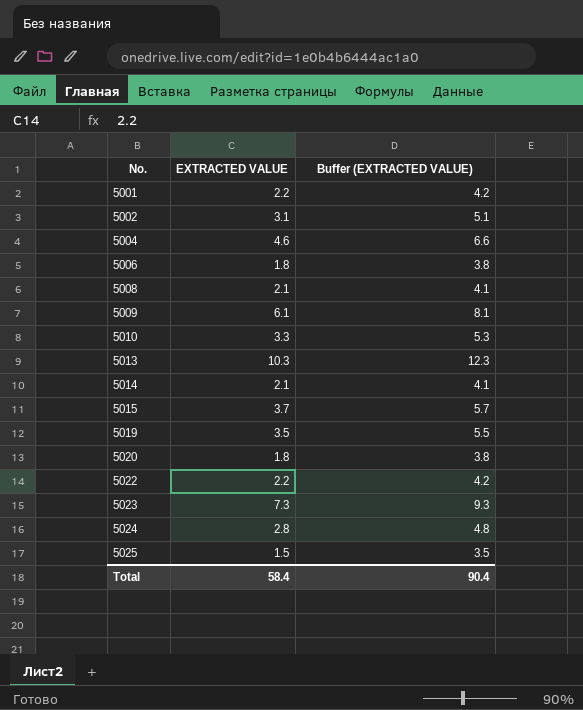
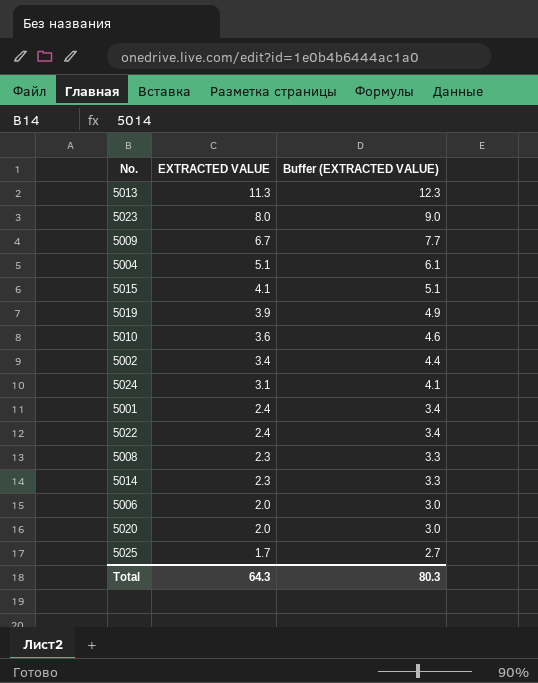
row order: No. ascending -> EXTRACTED VALUE descending
column Buffer (EXTRACTED VALUE) | formula: [EXTRACTED VALUE] + 2 -> [EXTRACTED VALUE] + 1
5013 | EXTRACTED VALUE: 10.3 -> 11.3
5023 | EXTRACTED VALUE: 7.3 -> 8.0
5009 | EXTRACTED VALUE: 6.1 -> 6.7
5004 | EXTRACTED VALUE: 4.6 -> 5.1
5015 | EXTRACTED VALUE: 3.7 -> 4.1
5019 | EXTRACTED VALUE: 3.5 -> 3.9
5010 | EXTRACTED VALUE: 3.3 -> 3.6
5002 | EXTRACTED VALUE: 3.1 -> 3.4
5024 | EXTRACTED VALUE: 2.8 -> 3.1
5001 | EXTRACTED VALUE: 2.2 -> 2.4
5022 | EXTRACTED VALUE: 2.2 -> 2.4
5008 | EXTRACTED VALUE: 2.1 -> 2.3
5014 | EXTRACTED VALUE: 2.1 -> 2.3
5006 | EXTRACTED VALUE: 1.8 -> 2.0
5020 | EXTRACTED VALUE: 1.8 -> 2.0
5025 | EXTRACTED VALUE: 1.5 -> 1.7
Total | EXTRACTED VALUE: 58.4 -> 64.3
Total | Buffer (EXTRACTED VALUE): 90.4 -> 80.3

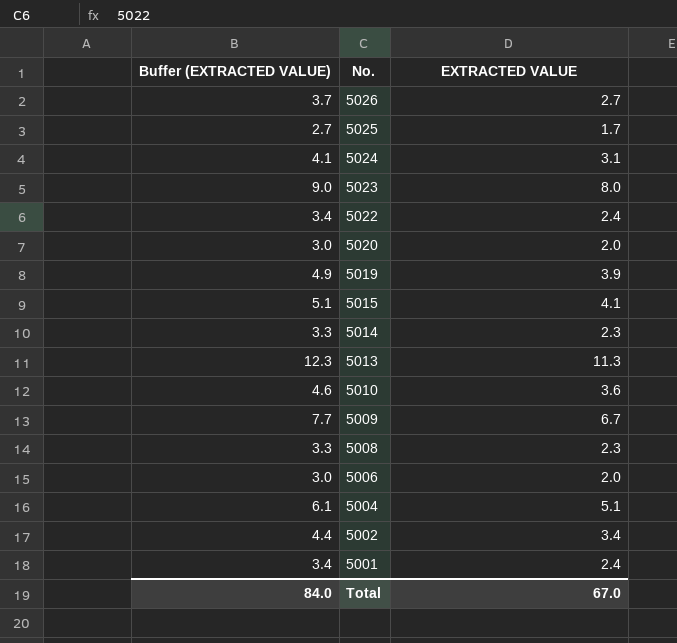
row order: EXTRACTED VALUE descending -> No. descending
column Buffer (EXTRACTED VALUE) | position: 3 -> 1
row 5026: none -> 3.7 | 2.7
Total | Buffer (EXTRACTED VALUE): 80.3 -> 84.0
Total | EXTRACTED VALUE: 64.3 -> 67.0

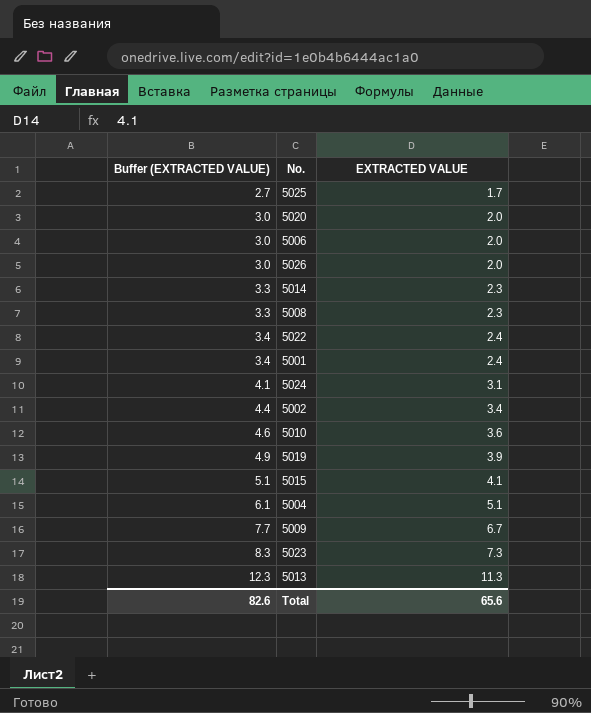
row order: No. descending -> Buffer (EXTRACTED VALUE) ascending
5026 | Buffer (EXTRACTED VALUE): 3.7 -> 3.0
5026 | EXTRACTED VALUE: 2.7 -> 2.0
5023 | Buffer (EXTRACTED VALUE): 9.0 -> 8.3
5023 | EXTRACTED VALUE: 8.0 -> 7.3
Total | Buffer (EXTRACTED VALUE): 84.0 -> 82.6
Total | EXTRACTED VALUE: 67.0 -> 65.6

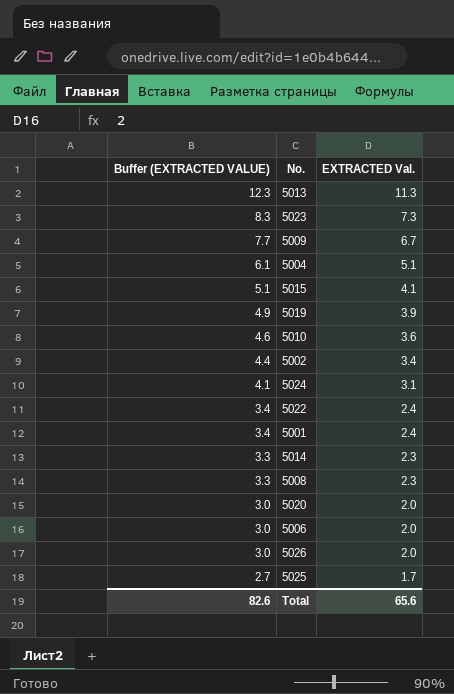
row order: Buffer (EXTRACTED VALUE) ascending -> Buffer (EXTRACTED VALUE) descending
column name: EXTRACTED VALUE -> EXTRACTED Val.

